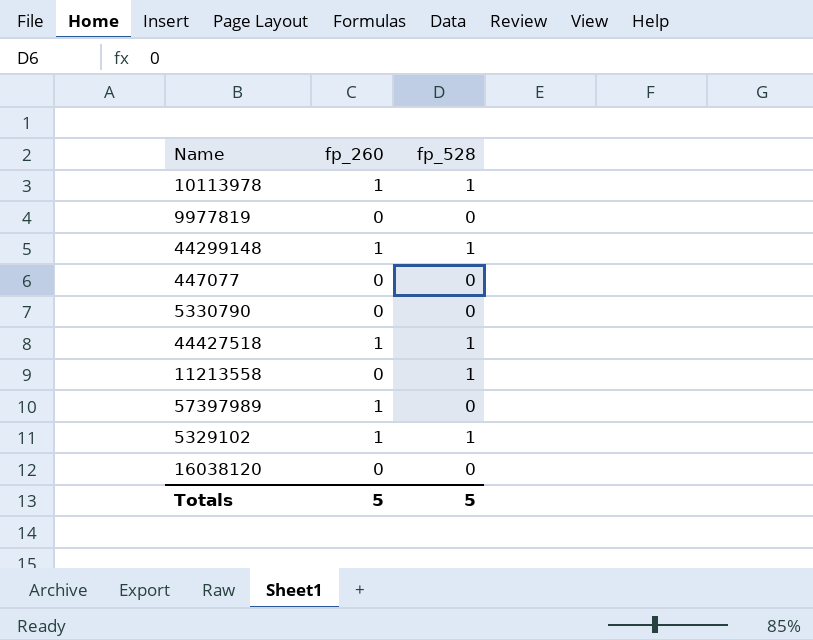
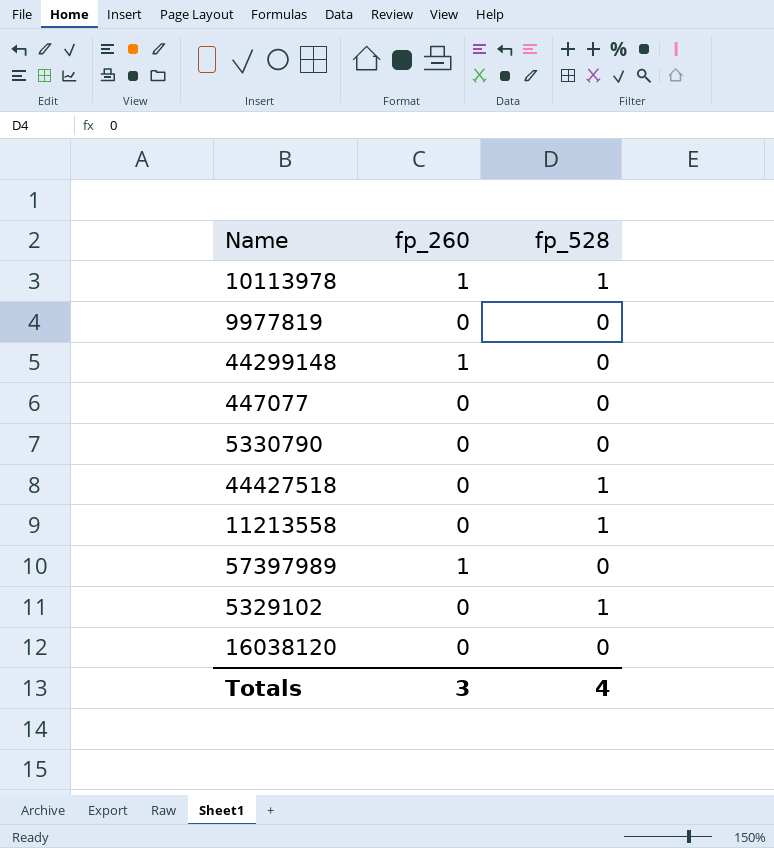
44299148 | fp_528: 1 -> 0
44427518 | fp_260: 1 -> 0
5329102 | fp_260: 1 -> 0
Totals | fp_260: 5 -> 3
Totals | fp_528: 5 -> 4

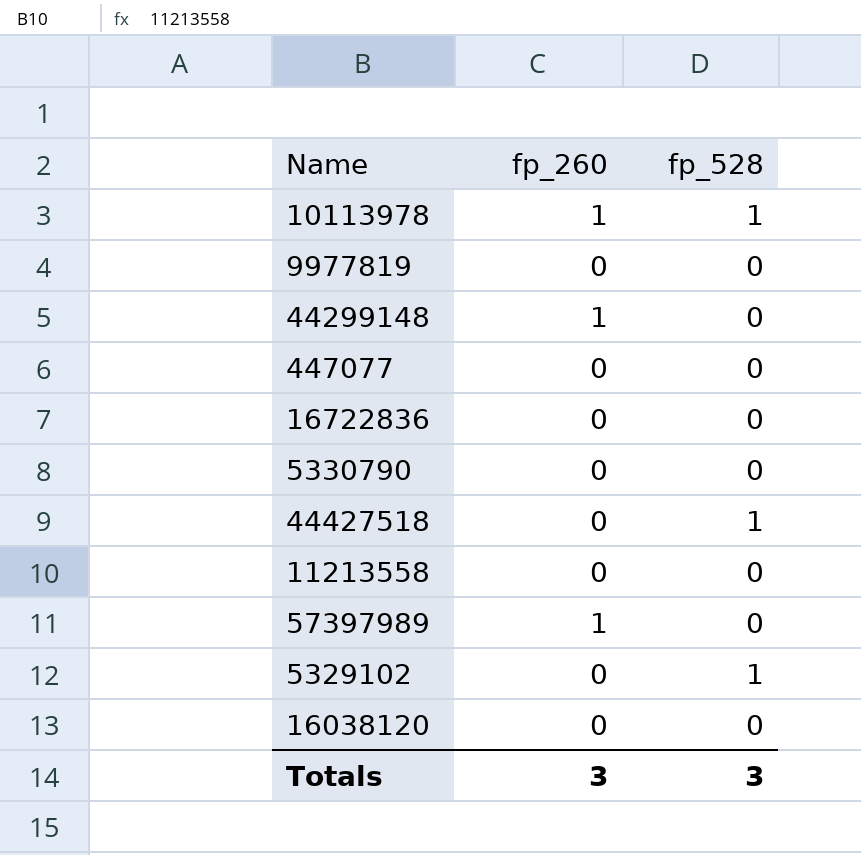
row 16722836: none -> 0 | 0
11213558 | fp_528: 1 -> 0
Totals | fp_528: 4 -> 3

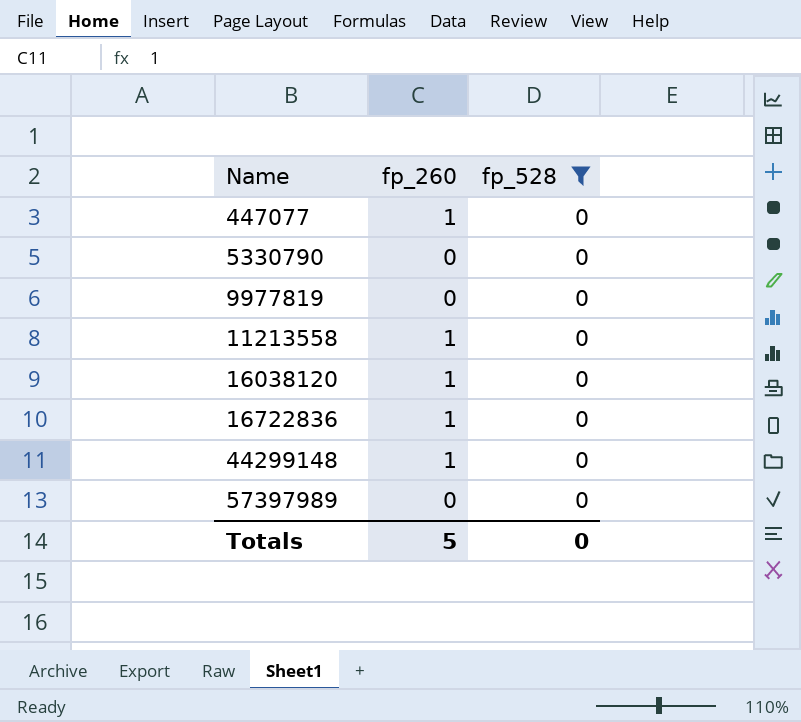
filter: none -> fp_528 = 0
row order: none -> Name ascending
447077 | fp_260: 0 -> 1
11213558 | fp_260: 0 -> 1
16038120 | fp_260: 0 -> 1
16722836 | fp_260: 0 -> 1
57397989 | fp_260: 1 -> 0
Totals | fp_260: 3 -> 5
Totals | fp_528: 3 -> 0

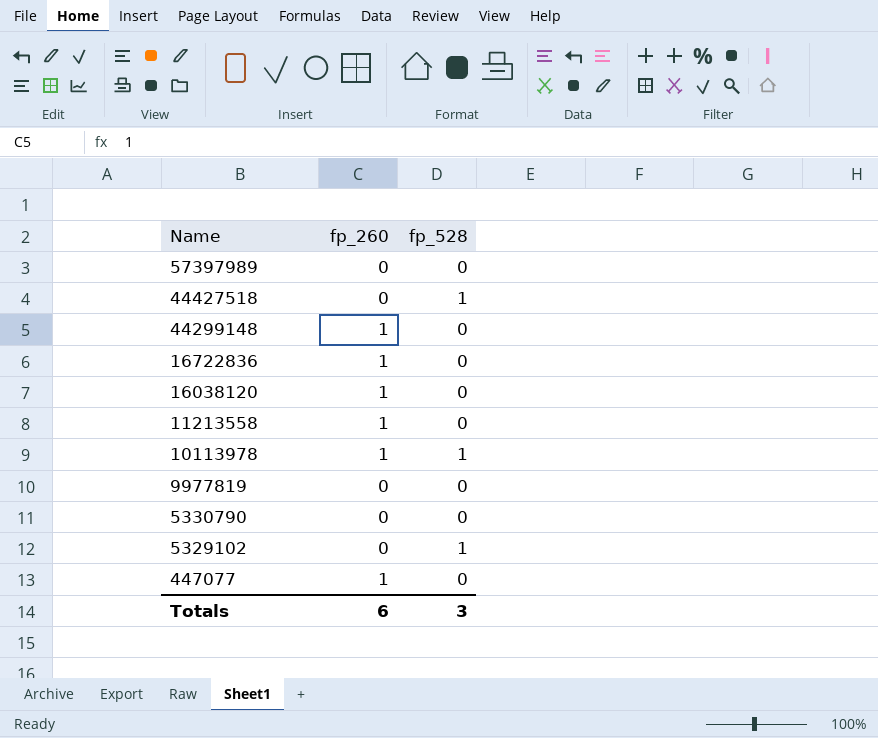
filter: fp_528 = 0 -> none
row order: Name ascending -> Name descending
Totals | fp_260: 5 -> 6
Totals | fp_528: 0 -> 3

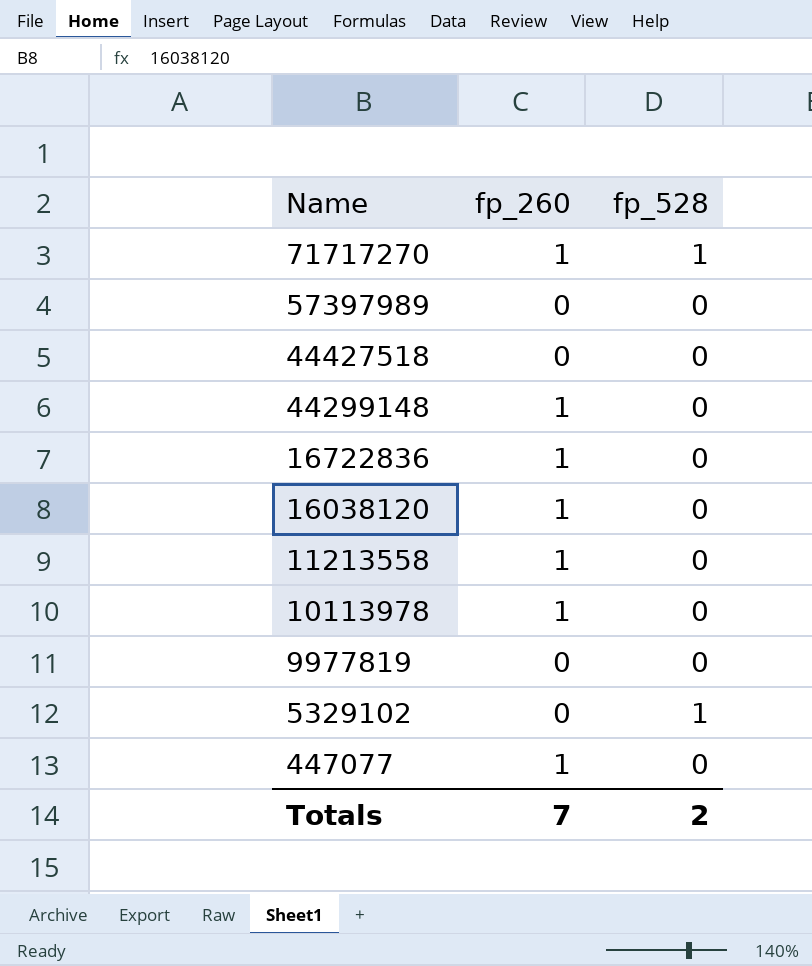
row 5330790: 0 | 0 -> none
row 71717270: none -> 1 | 1
44427518 | fp_528: 1 -> 0
10113978 | fp_528: 1 -> 0
Totals | fp_260: 6 -> 7
Totals | fp_528: 3 -> 2

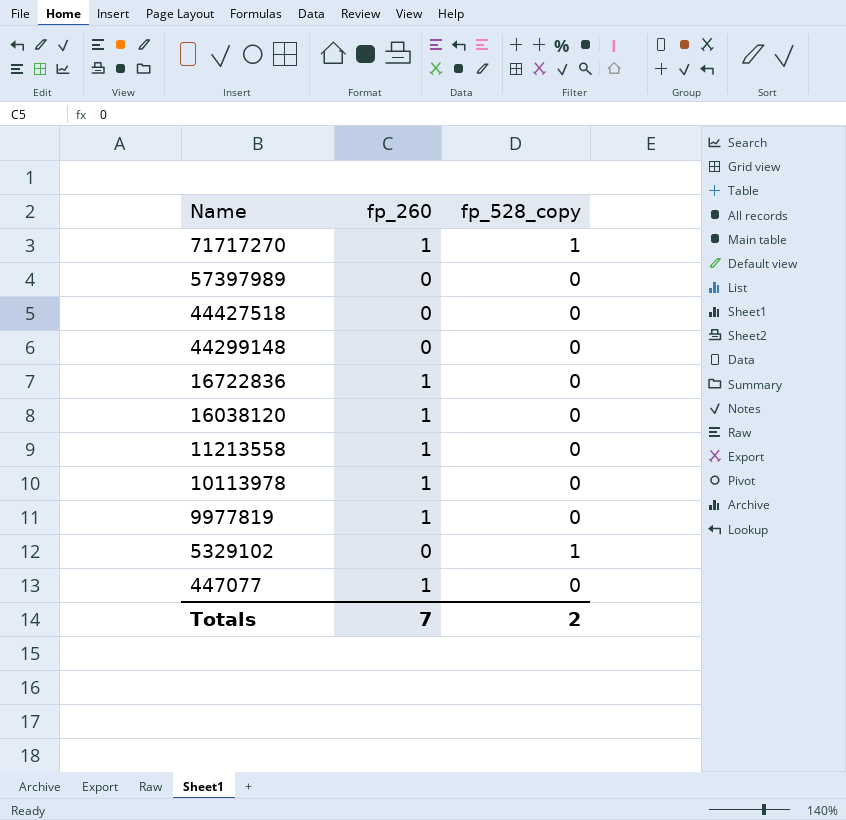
column name: fp_528 -> fp_528_copy
44299148 | fp_260: 1 -> 0
9977819 | fp_260: 0 -> 1

